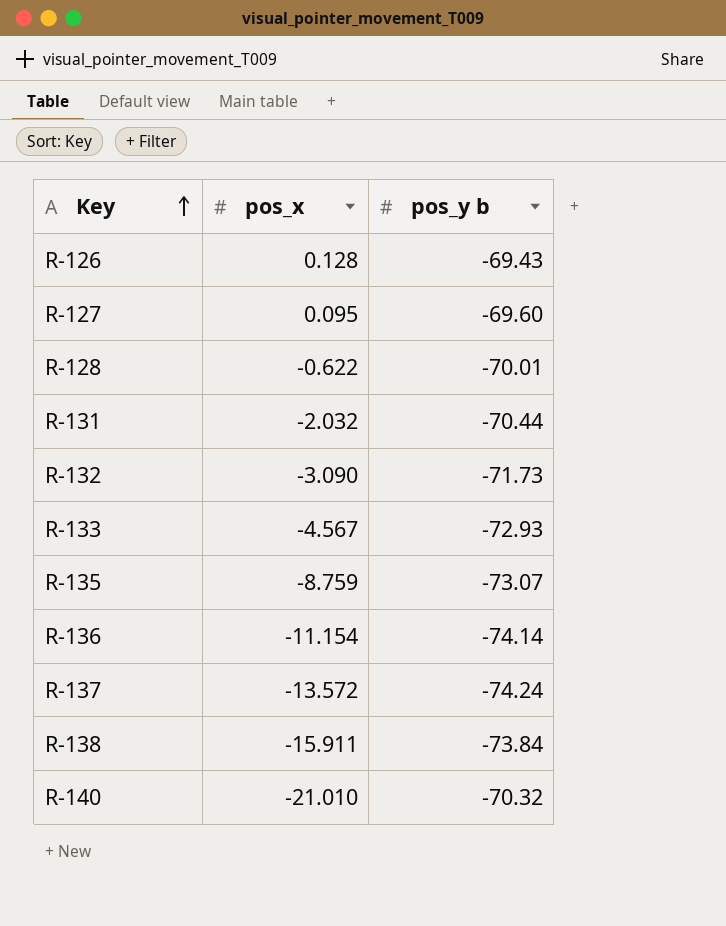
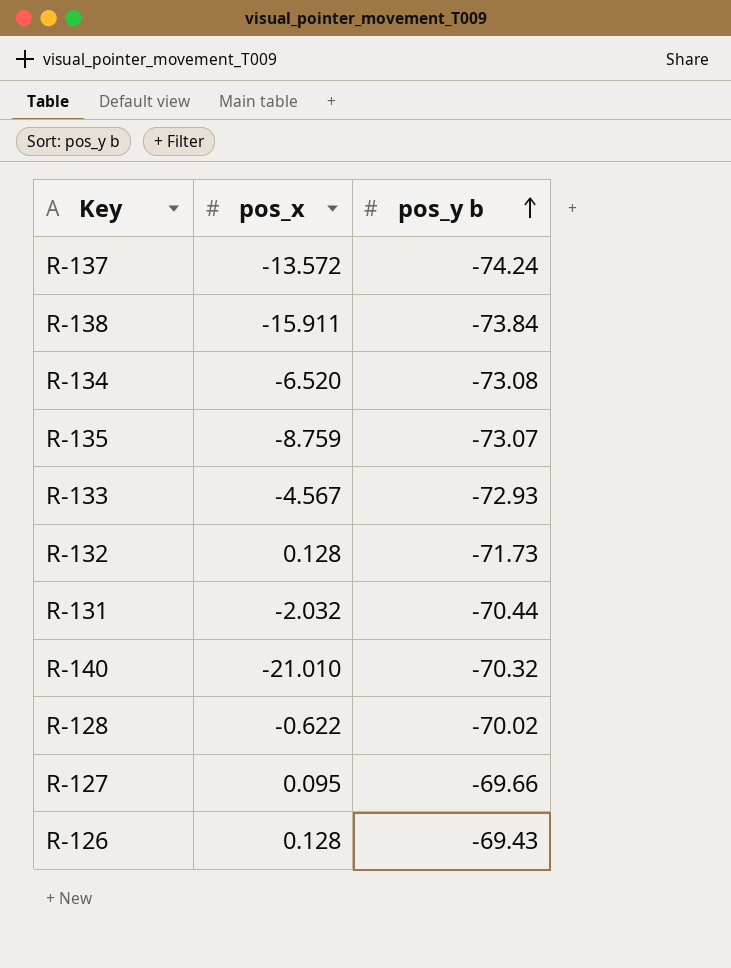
row order: Key ascending -> pos_y b ascending
row R-136: -11.154 | -74.14 -> none
row R-134: none -> -6.520 | -73.08
R-132 | pos_x: -3.090 -> 0.128
R-128 | pos_y b: -70.01 -> -70.02
R-127 | pos_y b: -69.60 -> -69.66

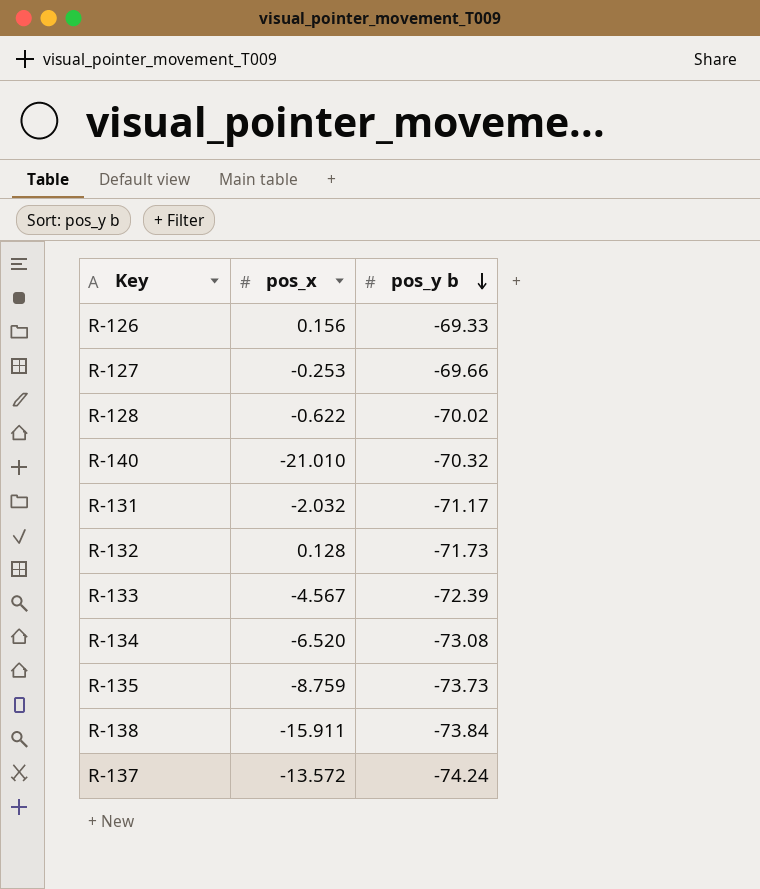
row order: pos_y b ascending -> pos_y b descending
R-126 | pos_x: 0.128 -> 0.156
R-126 | pos_y b: -69.43 -> -69.33
R-127 | pos_x: 0.095 -> -0.253
R-131 | pos_y b: -70.44 -> -71.17
R-133 | pos_y b: -72.93 -> -72.39
R-135 | pos_y b: -73.07 -> -73.73

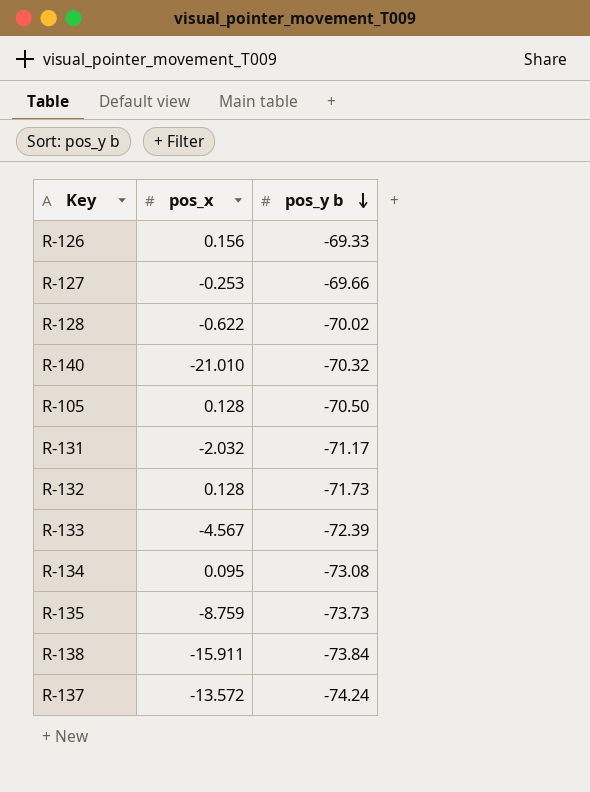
row R-105: none -> 0.128 | -70.50
R-134 | pos_x: -6.520 -> 0.095

